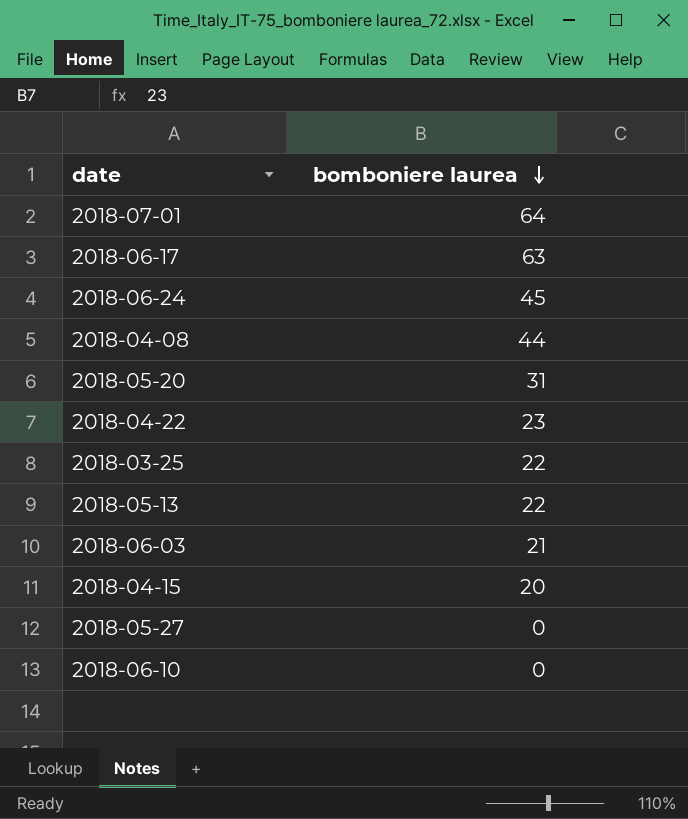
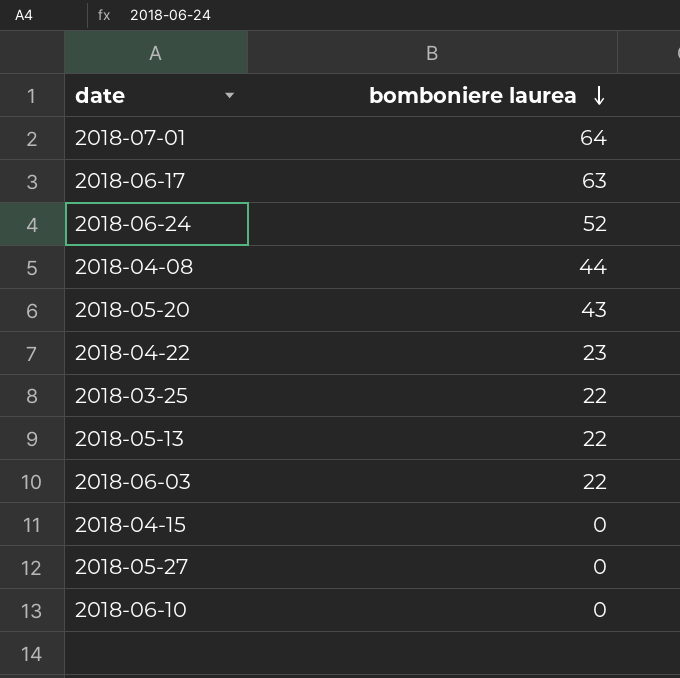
2018-06-24 | bomboniere laurea: 45 -> 52
2018-05-20 | bomboniere laurea: 31 -> 43
2018-06-03 | bomboniere laurea: 21 -> 22
2018-04-15 | bomboniere laurea: 20 -> 0

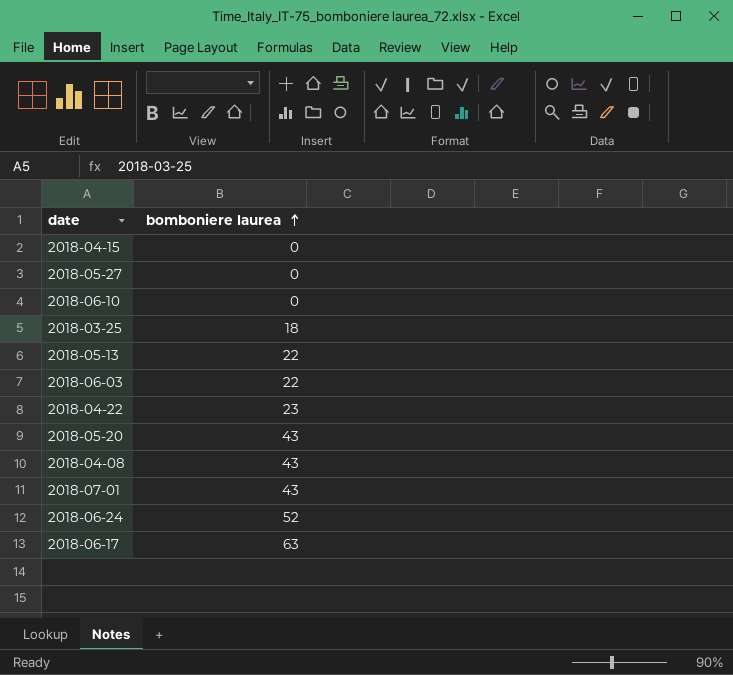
row order: bomboniere laurea descending -> bomboniere laurea ascending
2018-03-25 | bomboniere laurea: 22 -> 18
2018-04-08 | bomboniere laurea: 44 -> 43
2018-07-01 | bomboniere laurea: 64 -> 43

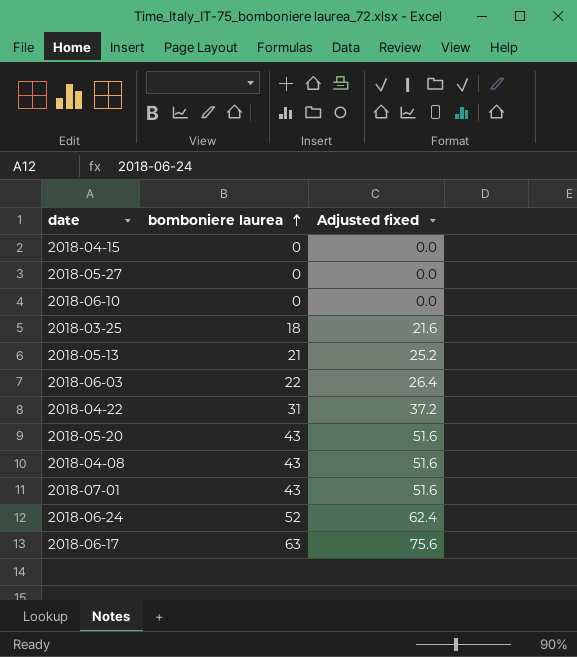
column Adjusted fixed | formula: none -> [bomboniere laurea] * 1.2
2018-05-13 | bomboniere laurea: 22 -> 21
2018-04-22 | bomboniere laurea: 23 -> 31

